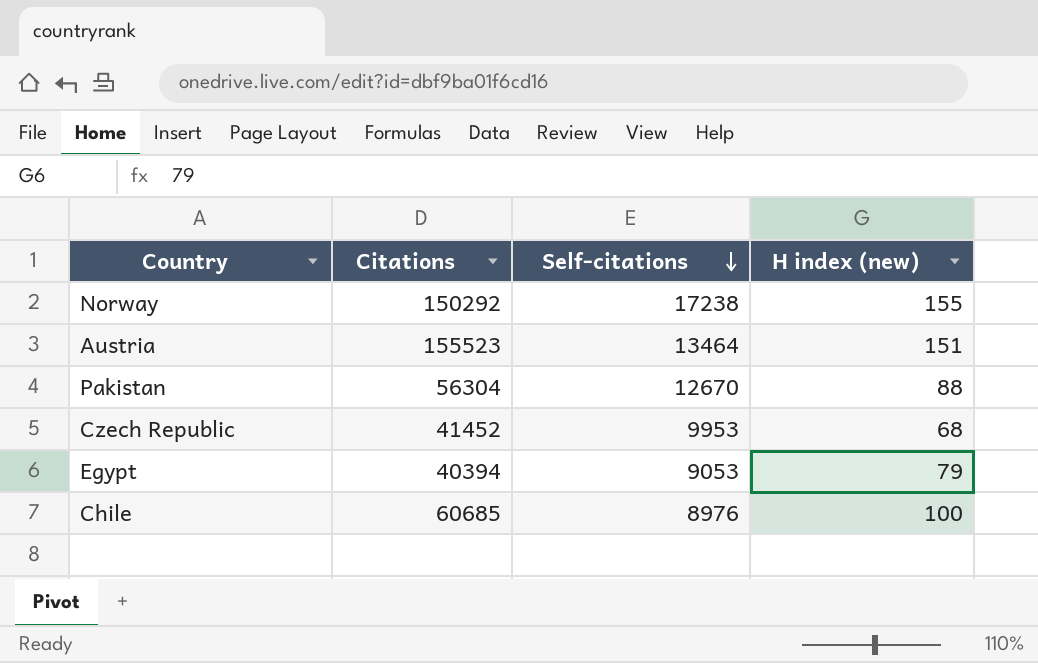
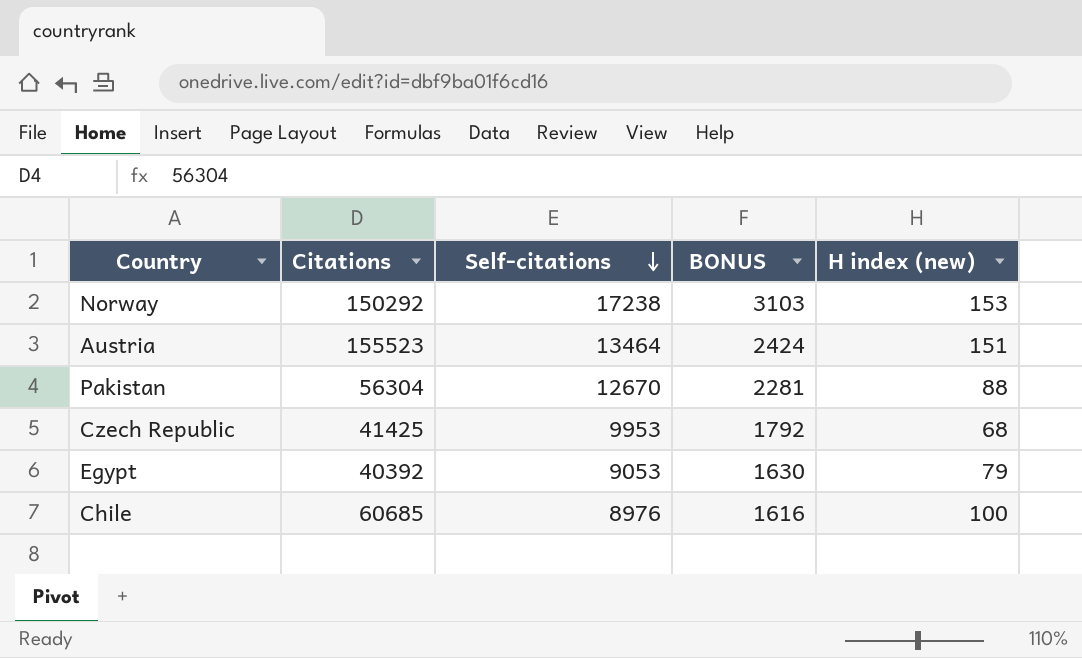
column BONUS | formula: none -> [Self-citations] * 0.18
Norway | H index (new): 155 -> 153
Czech Republic | Citations: 41452 -> 41425
Egypt | Citations: 40394 -> 40392

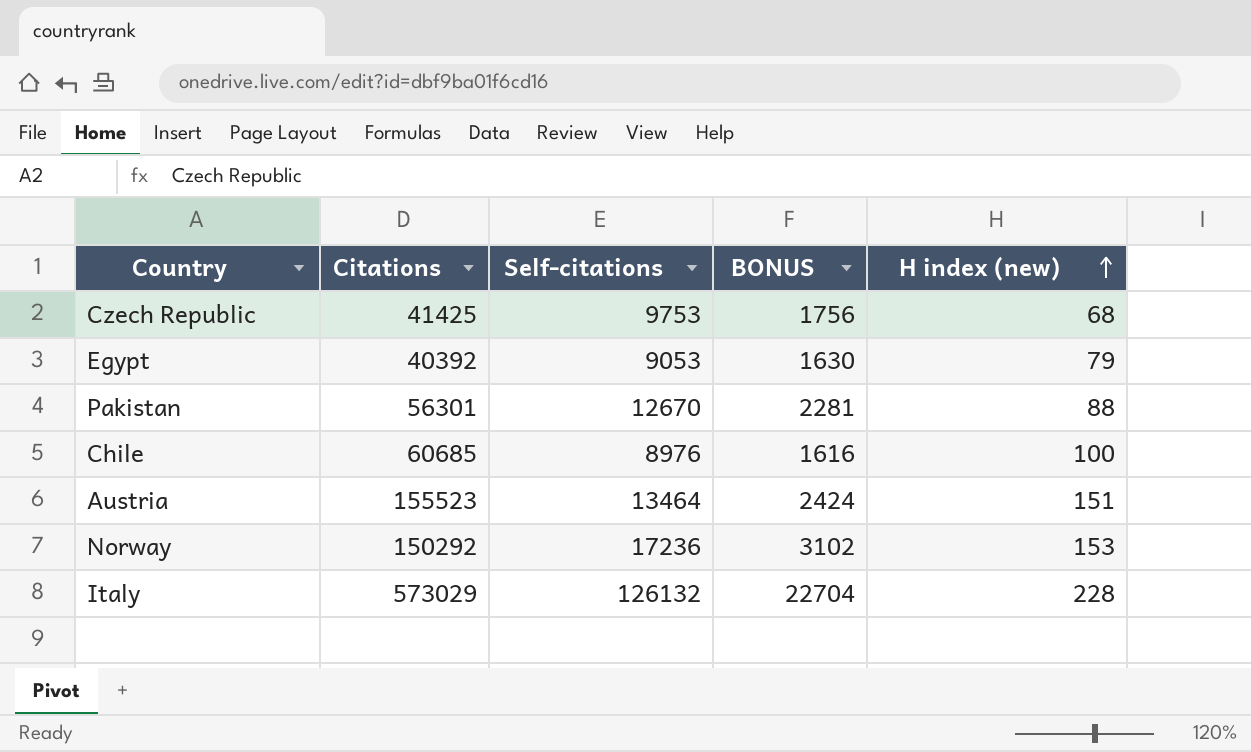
row order: Self-citations descending -> H index (new) ascending
Czech Republic | Self-citations: 9953 -> 9753
Czech Republic | BONUS: 1792 -> 1756
Pakistan | Citations: 56304 -> 56301
Norway | Self-citations: 17238 -> 17236
Norway | BONUS: 3103 -> 3102
row Italy: none -> 573029 | 126132 | 22704 | 228

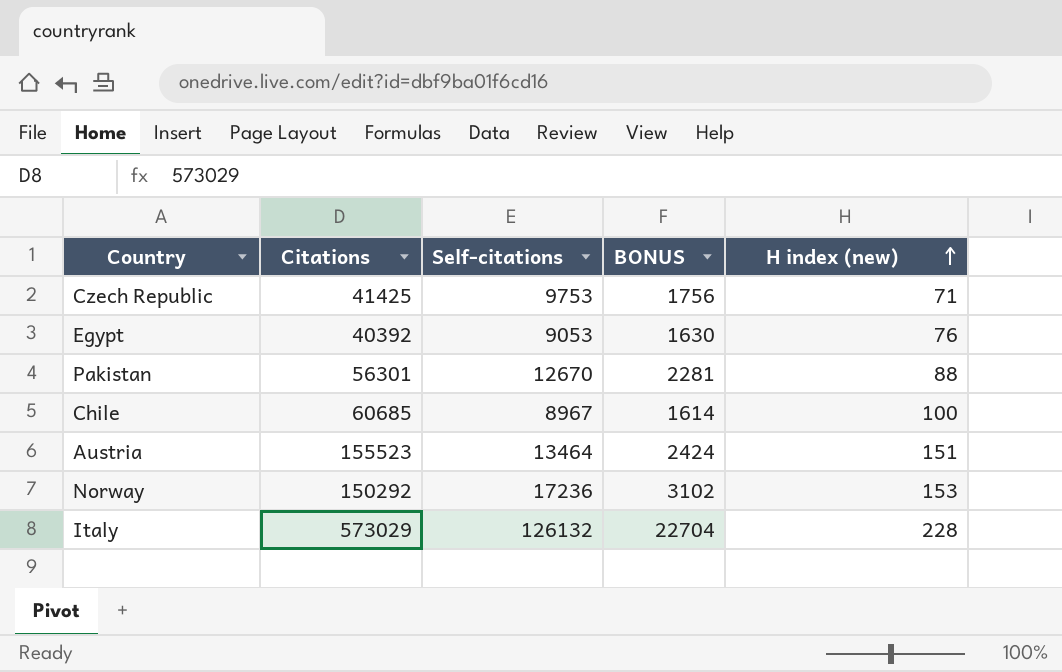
Czech Republic | H index (new): 68 -> 71
Egypt | H index (new): 79 -> 76
Chile | Self-citations: 8976 -> 8967
Chile | BONUS: 1616 -> 1614

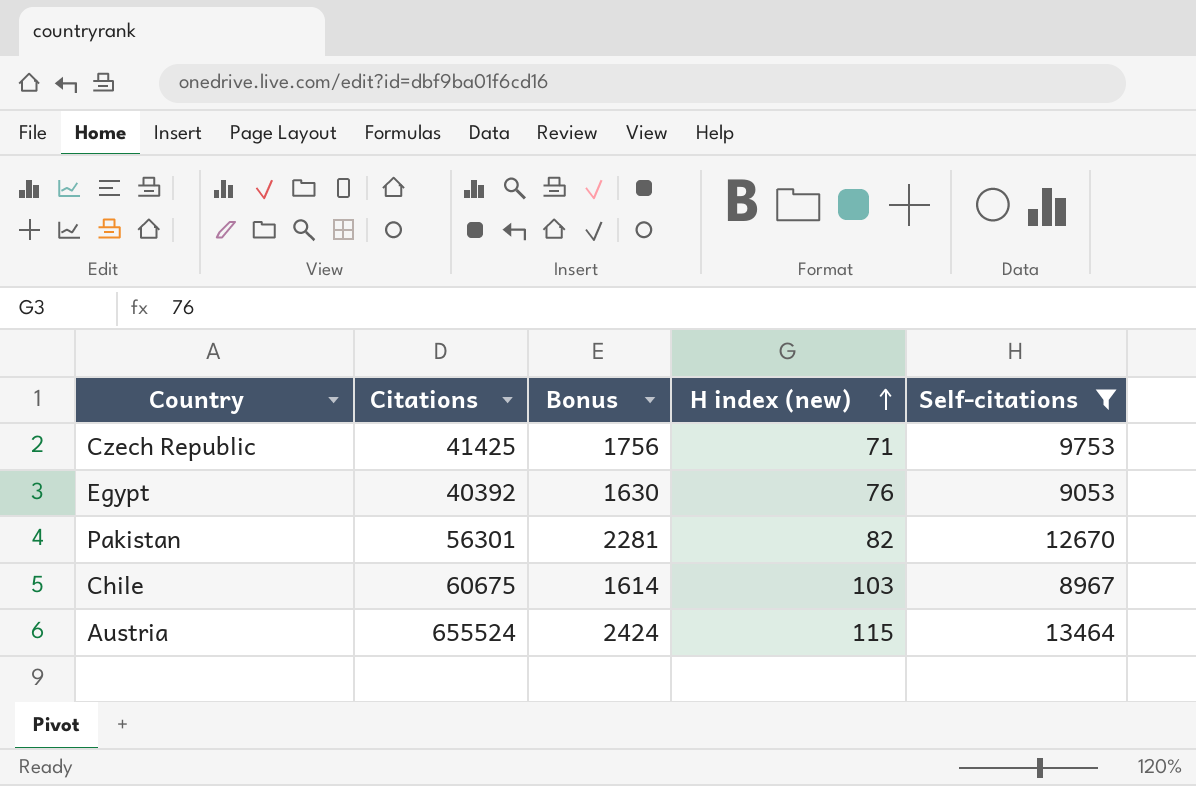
filter: none -> Self-citations <= 13464
column name: BONUS -> Bonus
column Self-citations | position: 3 -> 5
Pakistan | H index (new): 88 -> 82
Chile | Citations: 60685 -> 60675
Chile | H index (new): 100 -> 103
Austria | Citations: 155523 -> 655524
Austria | H index (new): 151 -> 115

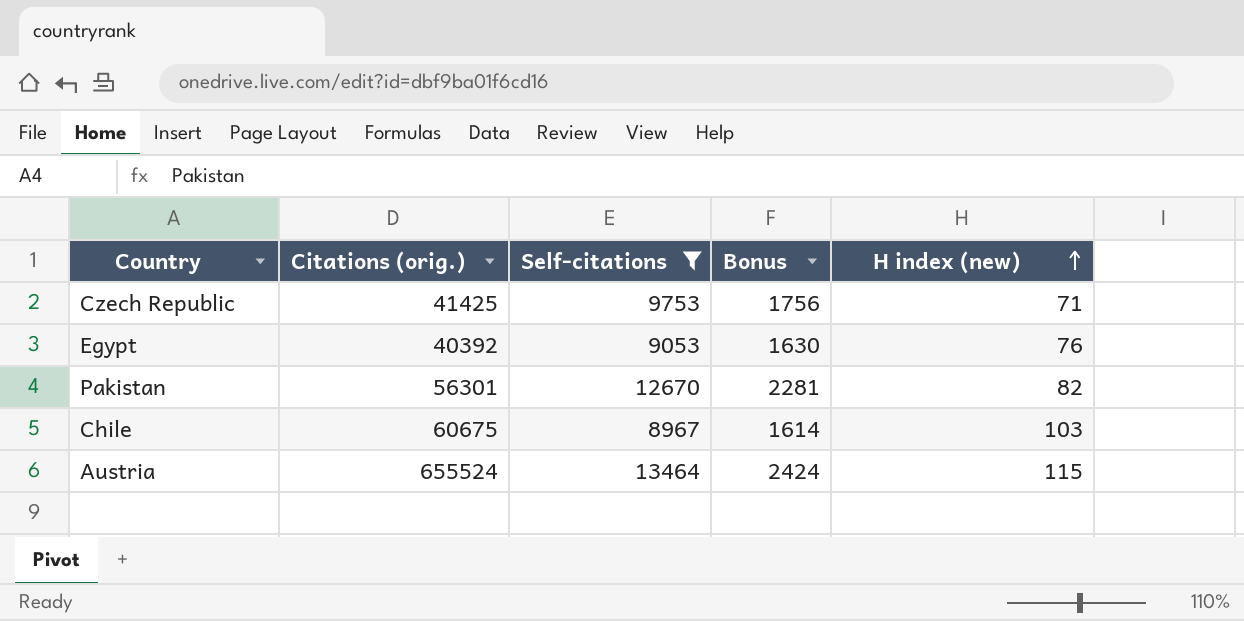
column name: Citations -> Citations (orig.)
column Self-citations | position: 5 -> 3

